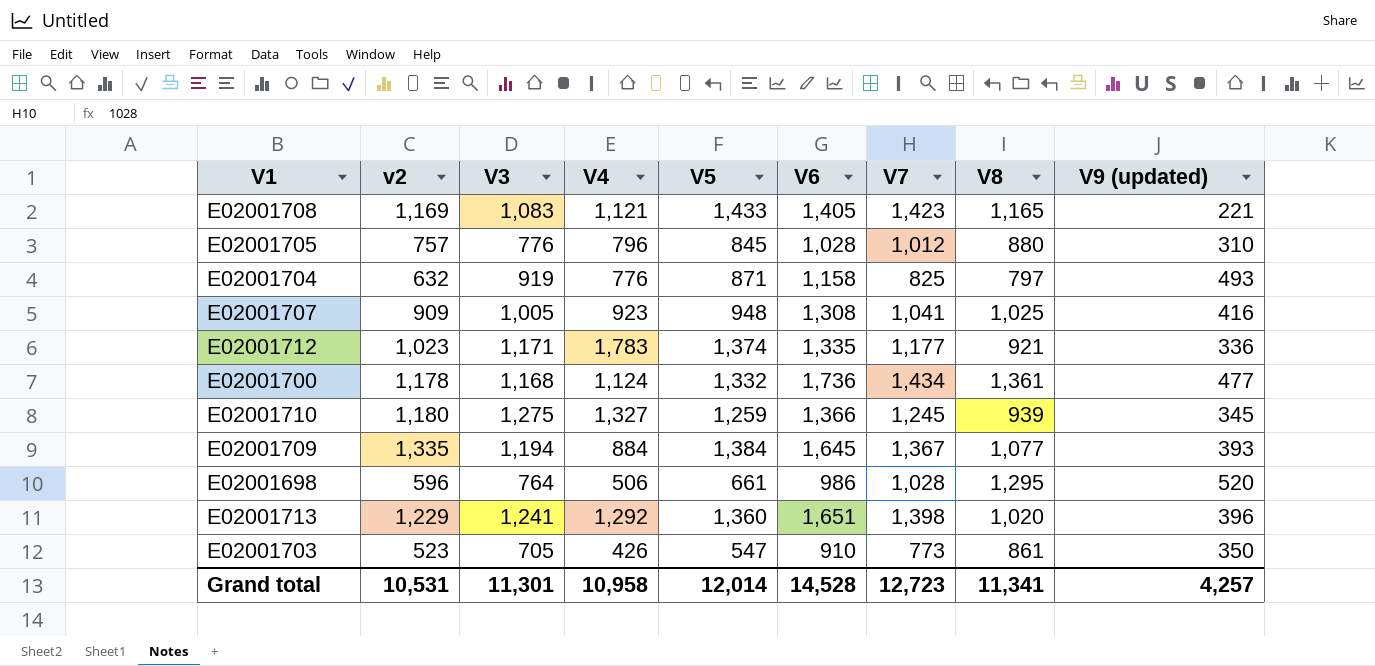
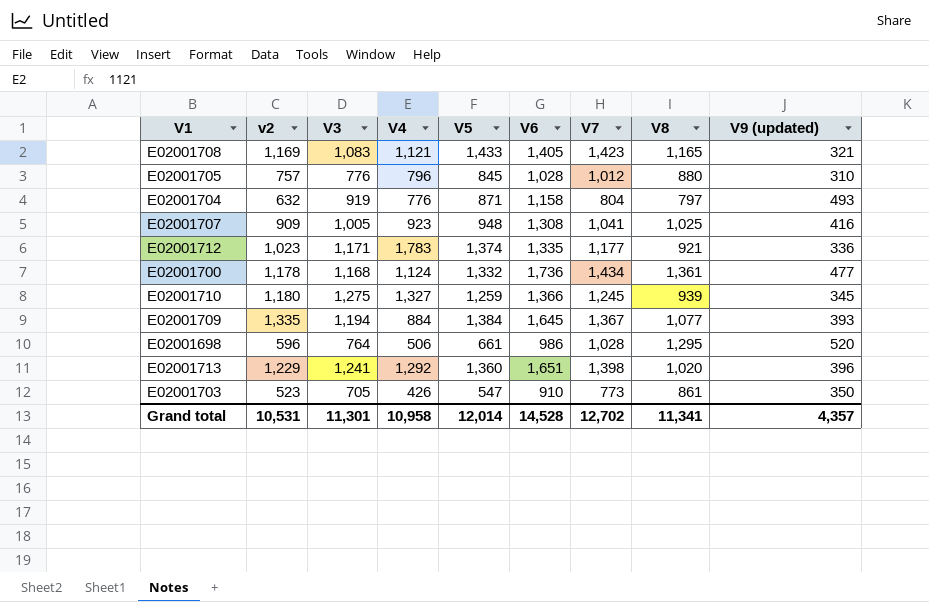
E02001708 | V9 (updated): 221 -> 321
E02001704 | V7: 825 -> 804
Grand total | V7: 12,723 -> 12,702
Grand total | V9 (updated): 4,257 -> 4,357

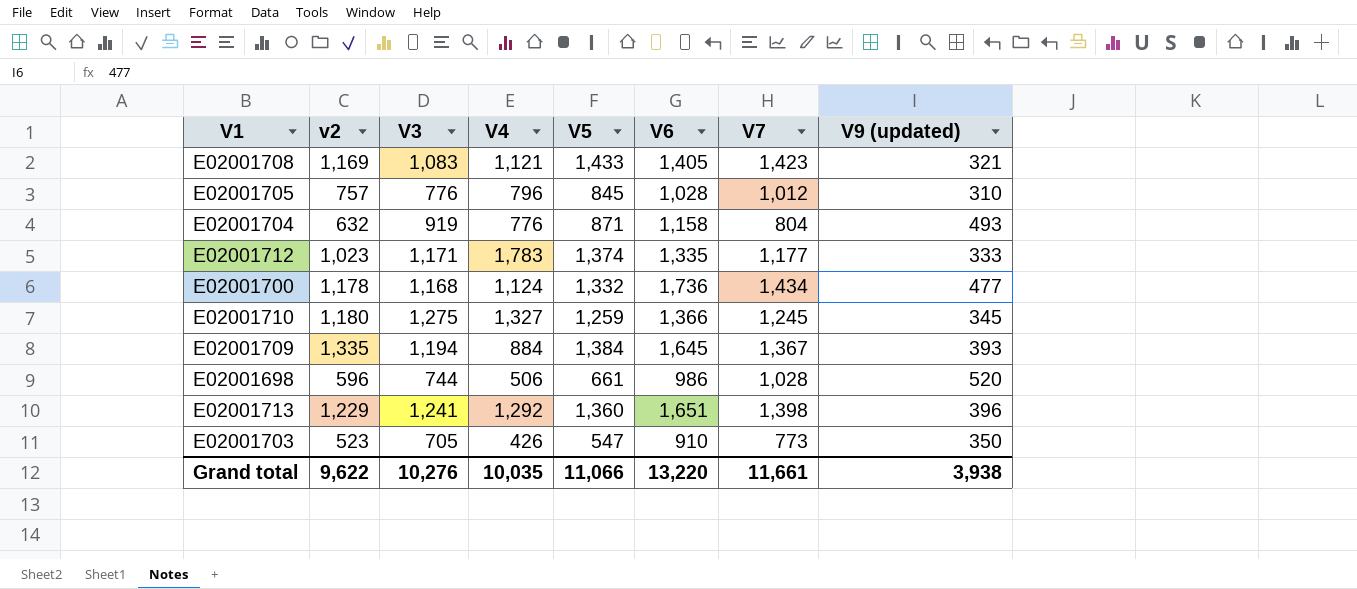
column V8 | position: 8 -> none
row E02001707: 909 | 1,005 | 923 | 948 | 1,308 | 1,041 | 1,025 | 416 -> none
E02001712 | V9 (updated): 336 -> 333
E02001698 | V3: 764 -> 744
Grand total | v2: 10,531 -> 9,622
Grand total | V3: 11,301 -> 10,276
Grand total | V4: 10,958 -> 10,035
Grand total | V5: 12,014 -> 11,066
Grand total | V6: 14,528 -> 13,220
Grand total | V7: 12,702 -> 11,661
Grand total | V9 (updated): 4,357 -> 3,938

